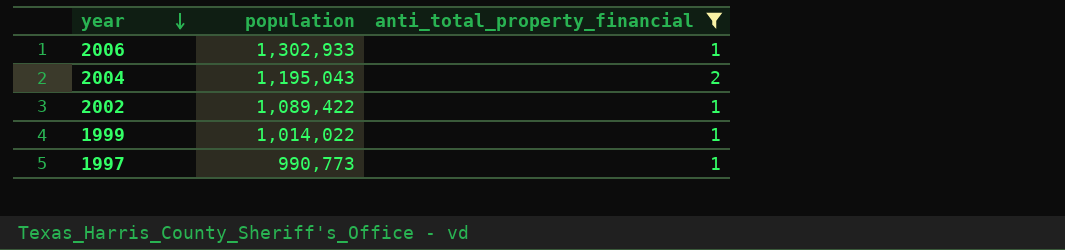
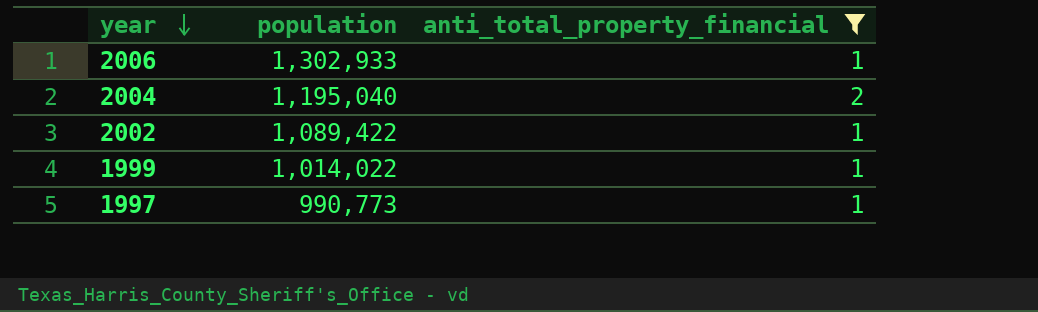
2004 | population: 1,195,043 -> 1,195,040

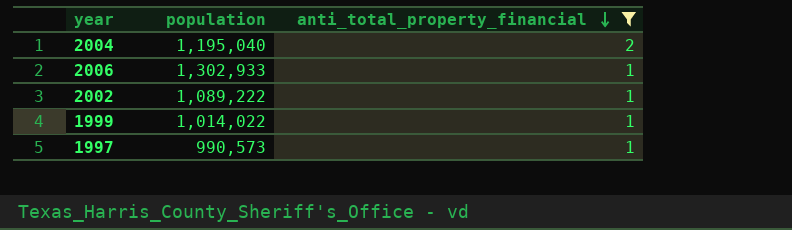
row order: year descending -> anti_total_property_financial descending
2002 | population: 1,089,422 -> 1,089,222
1997 | population: 990,773 -> 990,573

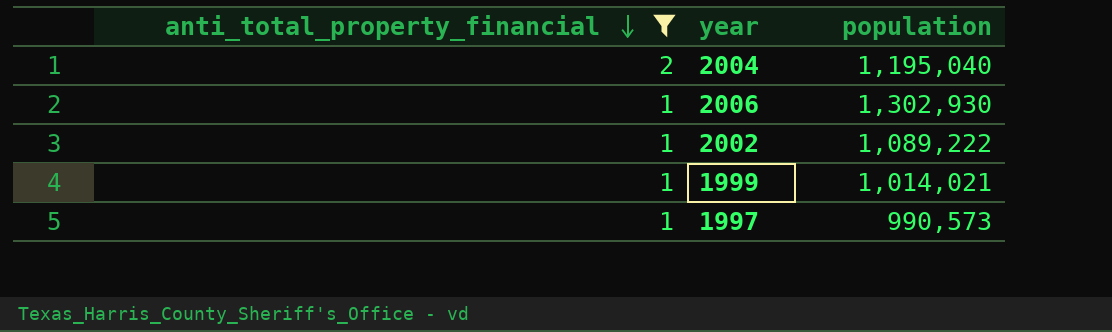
column anti_total_property_financial | position: 3 -> 1
2006 | population: 1,302,933 -> 1,302,930
1999 | population: 1,014,022 -> 1,014,021

